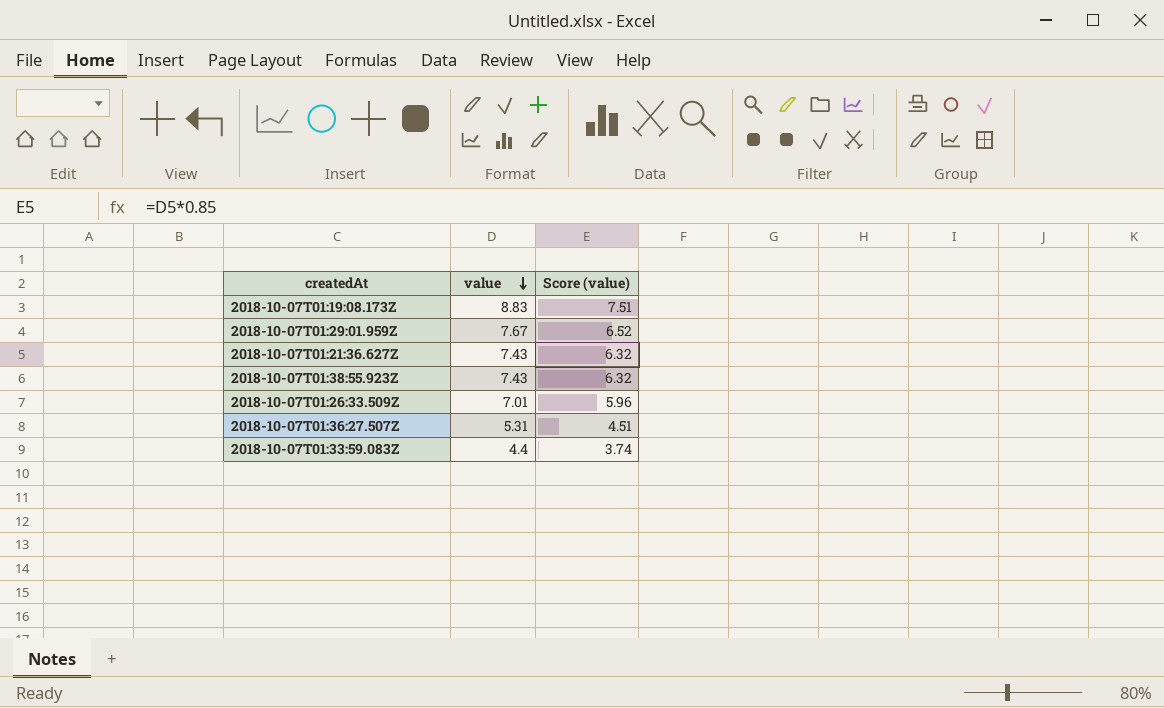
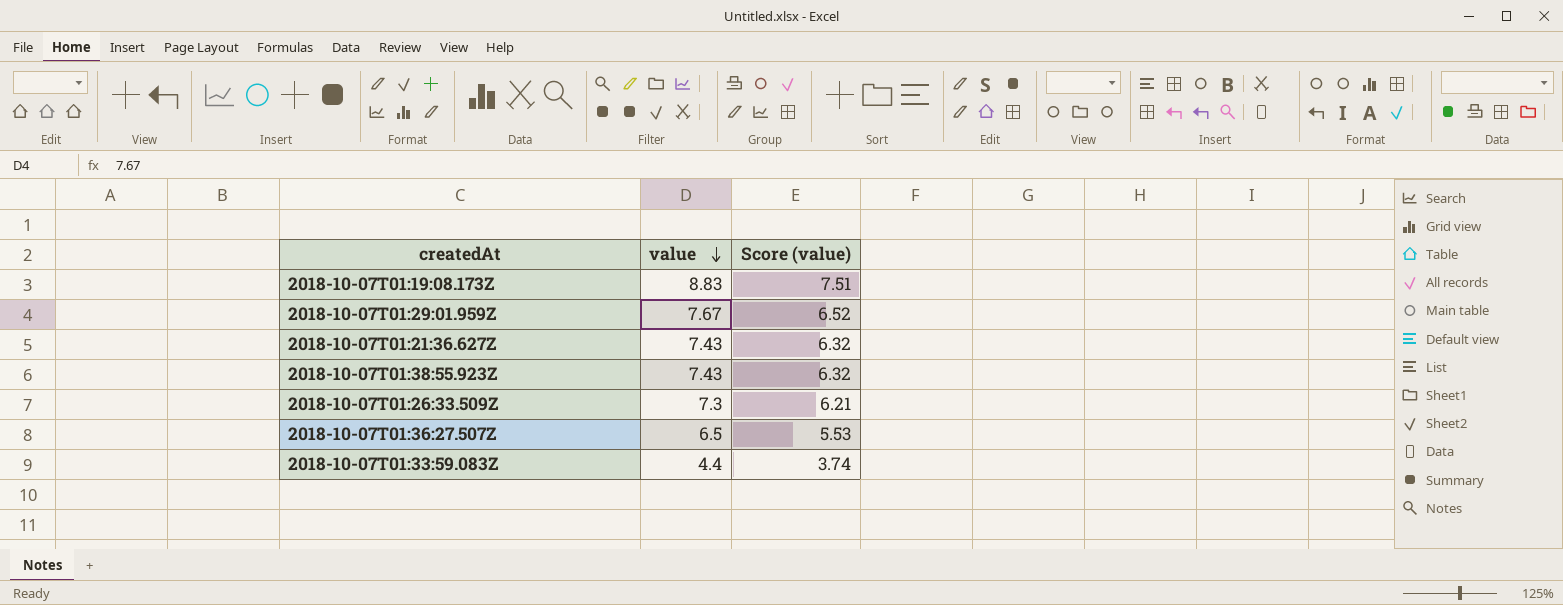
2018-10-07T01:26:33.509Z | value: 7.01 -> 7.3
2018-10-07T01:26:33.509Z | Score (value): 5.96 -> 6.21
2018-10-07T01:36:27.507Z | value: 5.31 -> 6.5
2018-10-07T01:36:27.507Z | Score (value): 4.51 -> 5.53

